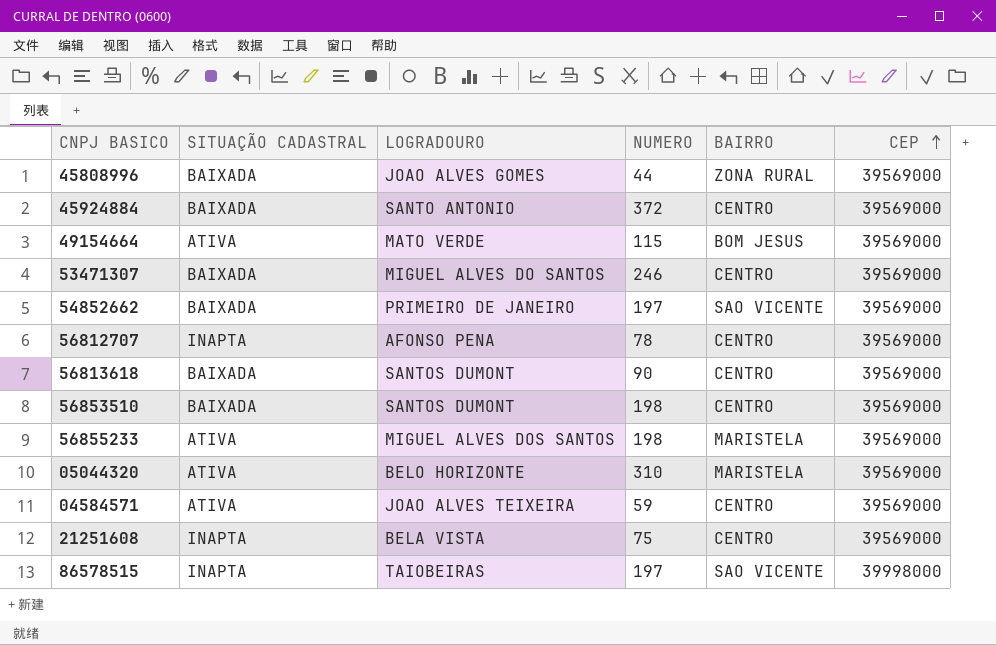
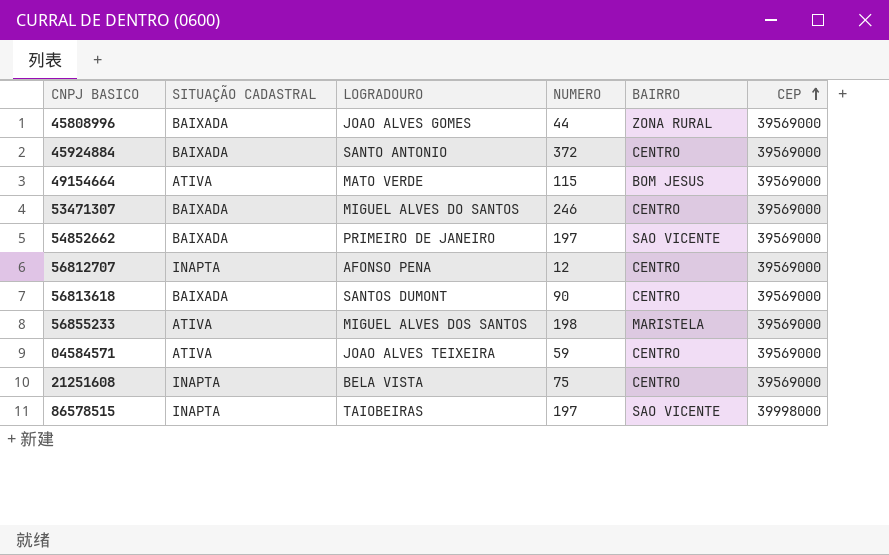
row 56853510: BAIXADA | SANTOS DUMONT | 198 | CENTRO | 39569000 -> none
row 05044320: ATIVA | BELO HORIZONTE | 310 | MARISTELA | 39569000 -> none
56812707 | NUMERO: 78 -> 12

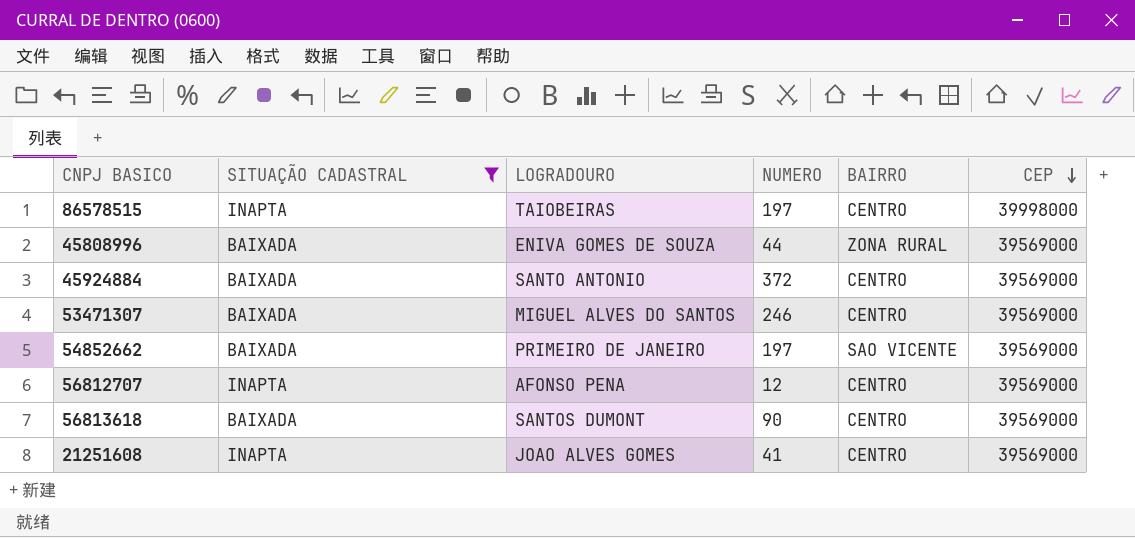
filter: none -> SITUAÇÃO CADASTRAL != ATIVA
row order: CEP ascending -> CEP descending
86578515 | BAIRRO: SAO VICENTE -> CENTRO
45808996 | LOGRADOURO: JOAO ALVES GOMES -> ENIVA GOMES DE SOUZA
21251608 | LOGRADOURO: BELA VISTA -> JOAO ALVES GOMES
21251608 | NUMERO: 75 -> 41

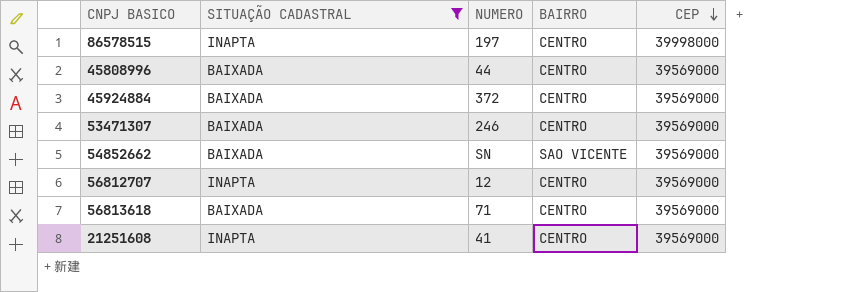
column LOGRADOURO | position: 3 -> none
45808996 | BAIRRO: ZONA RURAL -> CENTRO
54852662 | NUMERO: 197 -> SN
56813618 | NUMERO: 90 -> 71

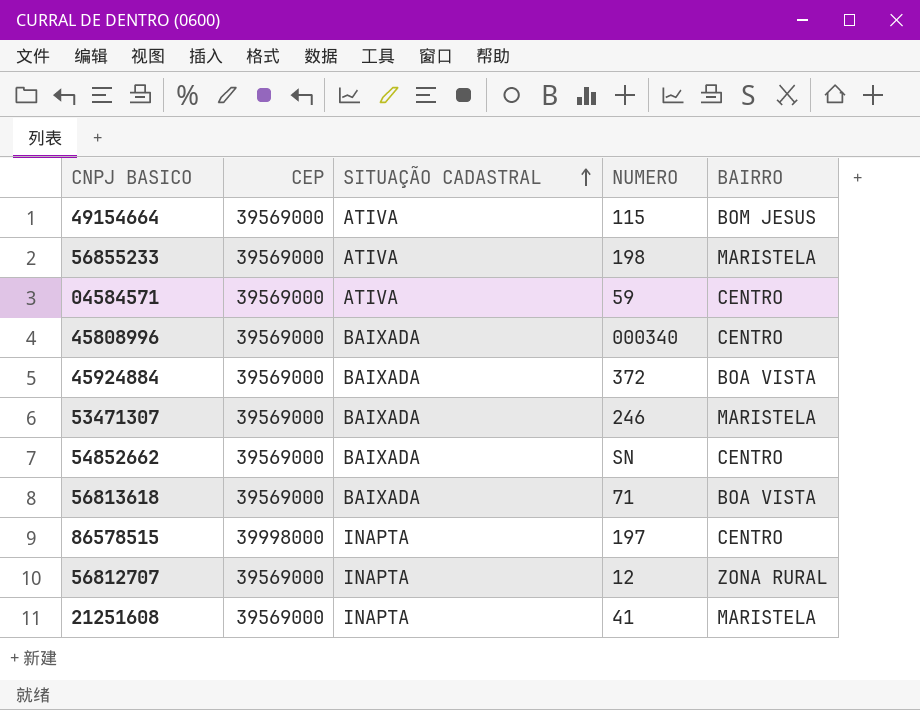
filter: SITUAÇÃO CADASTRAL != ATIVA -> none
row order: CEP descending -> SITUAÇÃO CADASTRAL ascending
column CEP | position: 5 -> 2
45808996 | NUMERO: 44 -> 000340
45924884 | BAIRRO: CENTRO -> BOA VISTA
53471307 | BAIRRO: CENTRO -> MARISTELA
54852662 | BAIRRO: SAO VICENTE -> CENTRO
56813618 | BAIRRO: CENTRO -> BOA VISTA
56812707 | BAIRRO: CENTRO -> ZONA RURAL
21251608 | BAIRRO: CENTRO -> MARISTELA

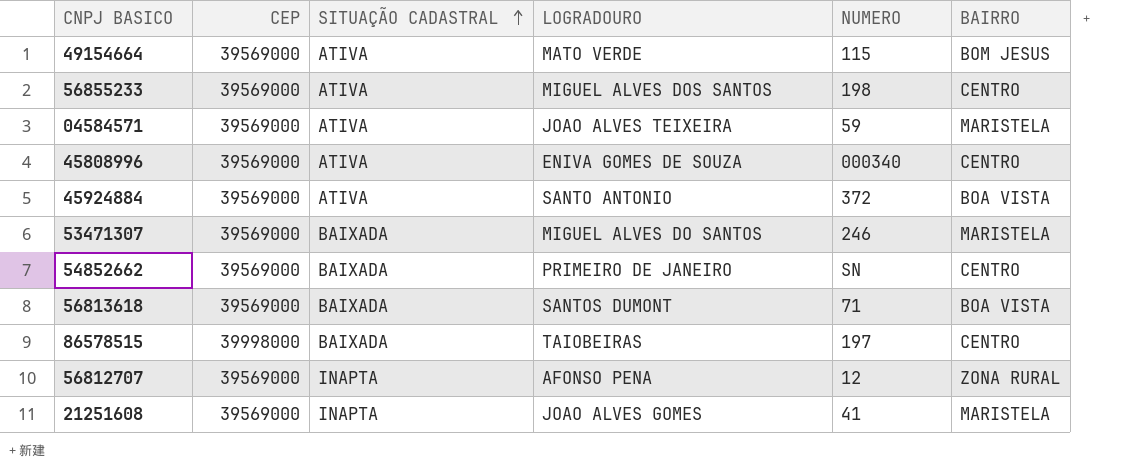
column LOGRADOURO | position: none -> 4
56855233 | BAIRRO: MARISTELA -> CENTRO
04584571 | BAIRRO: CENTRO -> MARISTELA
45808996 | SITUAÇÃO CADASTRAL: BAIXADA -> ATIVA
45924884 | SITUAÇÃO CADASTRAL: BAIXADA -> ATIVA
86578515 | SITUAÇÃO CADASTRAL: INAPTA -> BAIXADA

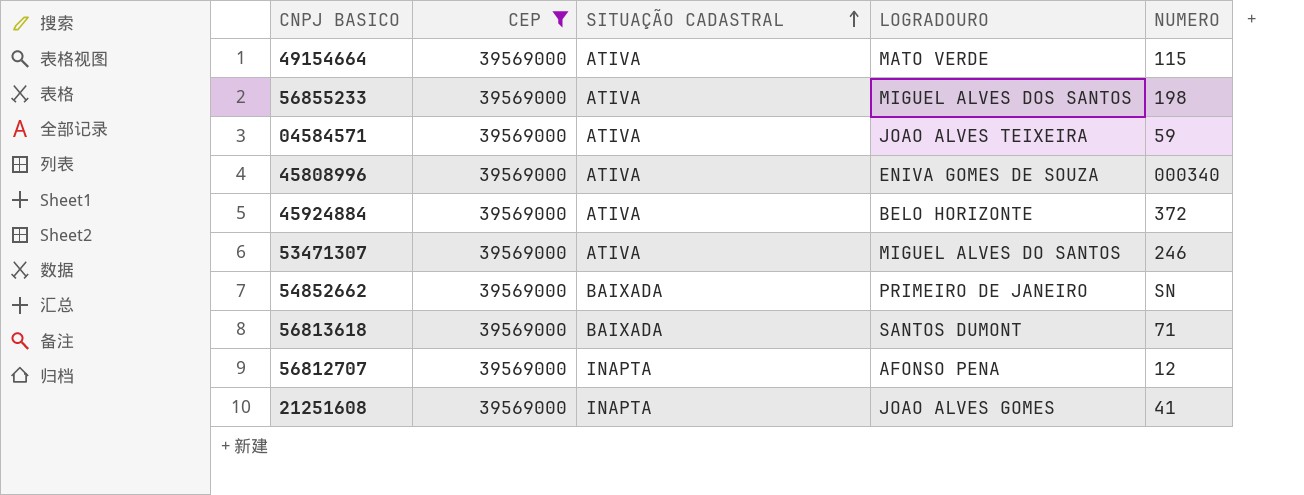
filter: none -> CEP = 39569000
column BAIRRO | position: 6 -> none
45924884 | LOGRADOURO: SANTO ANTONIO -> BELO HORIZONTE
53471307 | SITUAÇÃO CADASTRAL: BAIXADA -> ATIVA

